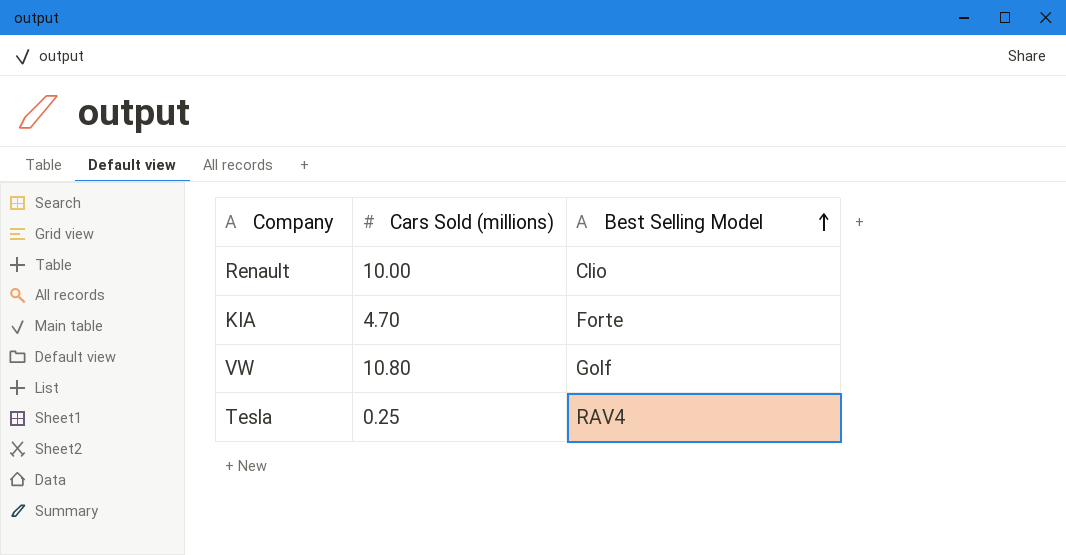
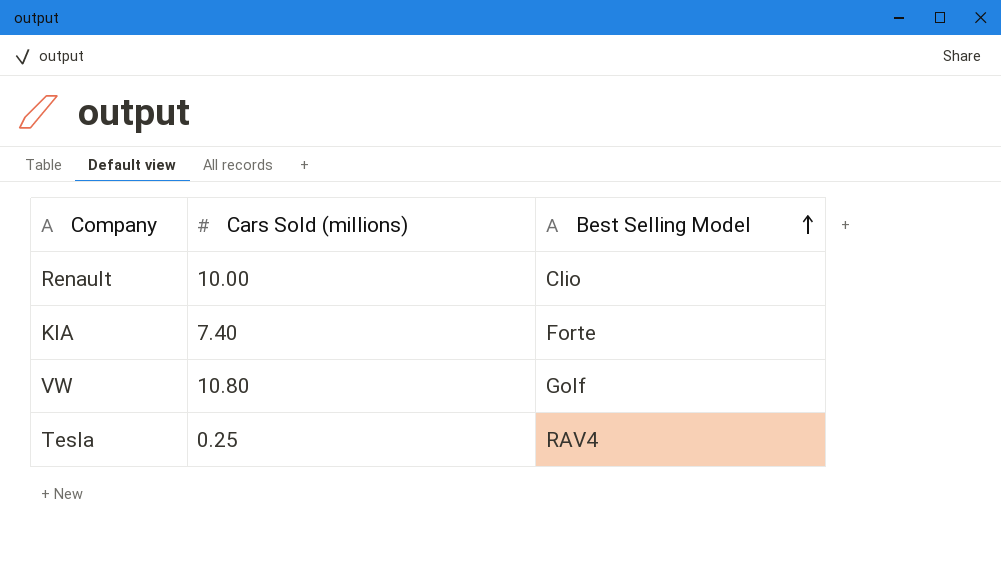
KIA | Cars Sold (millions): 4.70 -> 7.40

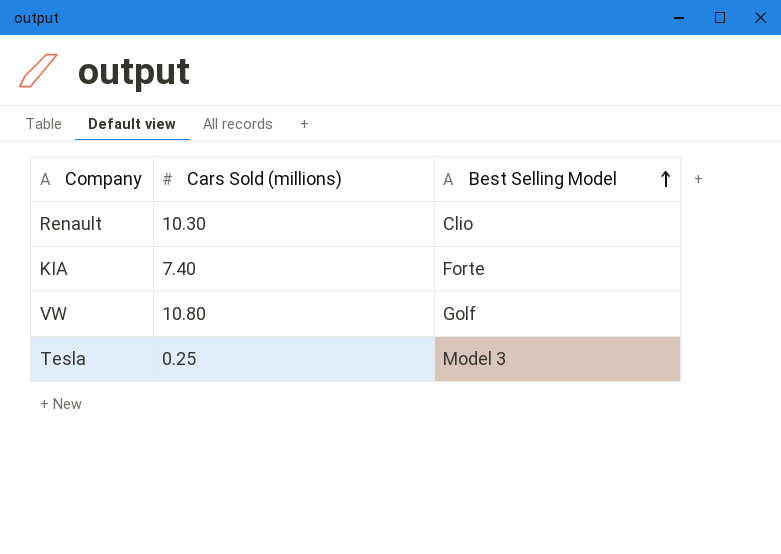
Renault | Cars Sold (millions): 10.00 -> 10.30
Tesla | Best Selling Model: RAV4 -> Model 3

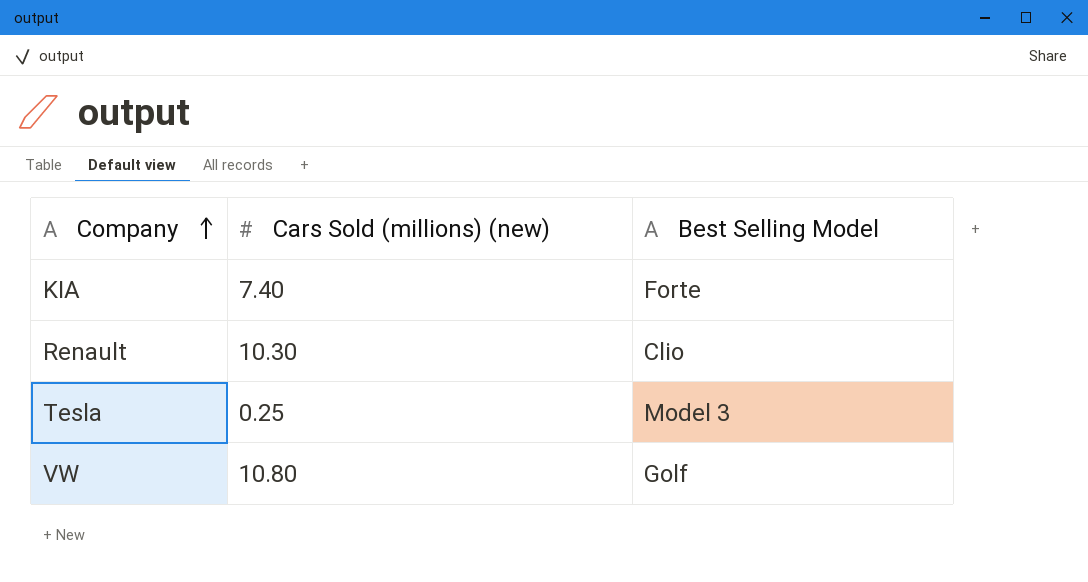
row order: Best Selling Model ascending -> Company ascending
column name: Cars Sold (millions) -> Cars Sold (millions) (new)

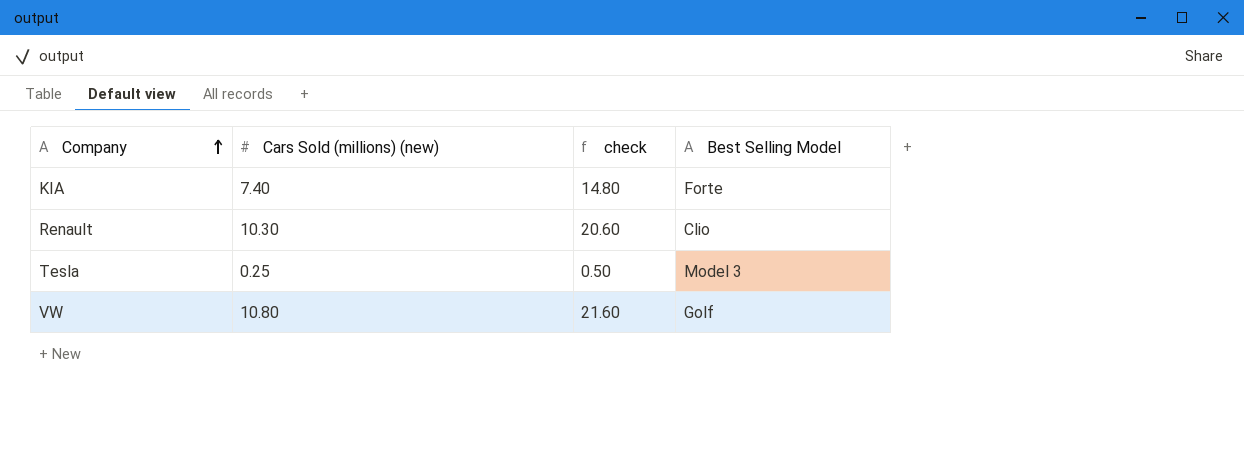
column check | formula: none -> [Cars Sold (millions) (new)] * 2

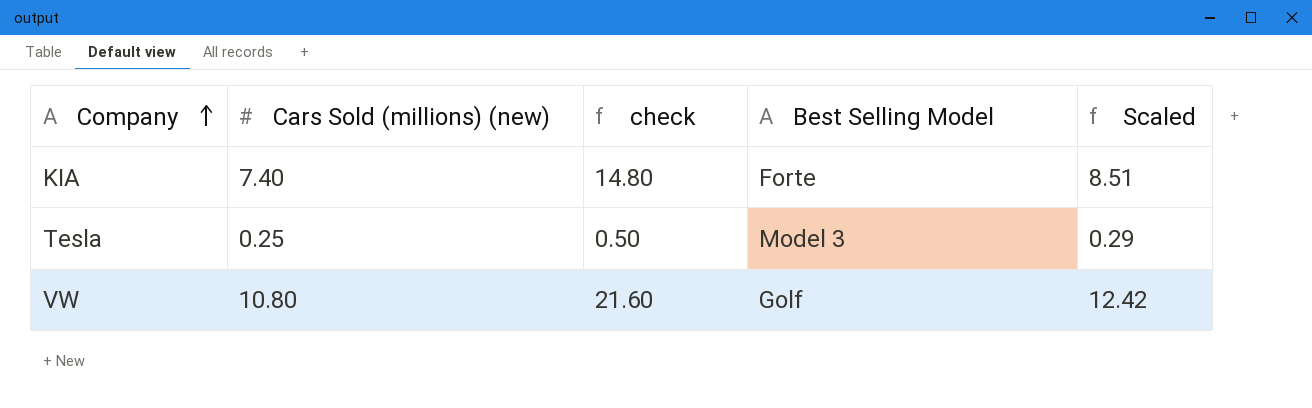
column Scaled | formula: none -> [Cars Sold (millions) (new)] * 1.15
row Renault: 10.30 | 20.60 | Clio -> none

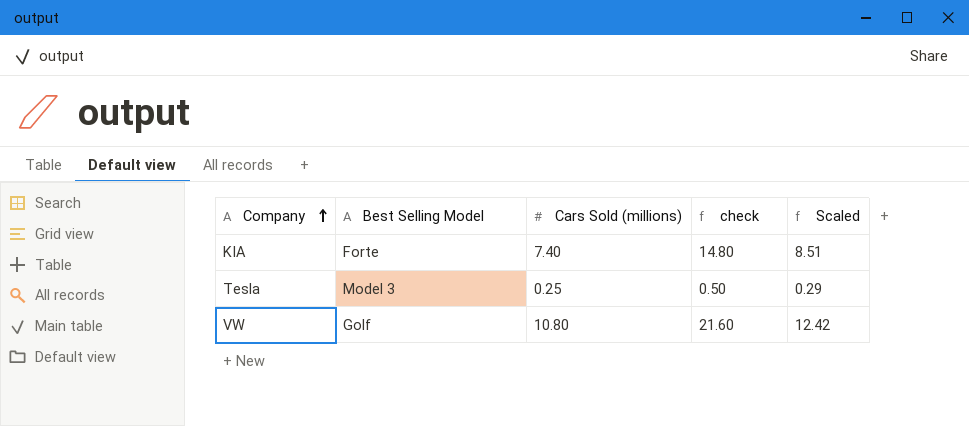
column Best Selling Model | position: 4 -> 2
column name: Cars Sold (millions) (new) -> Cars Sold (millions)

